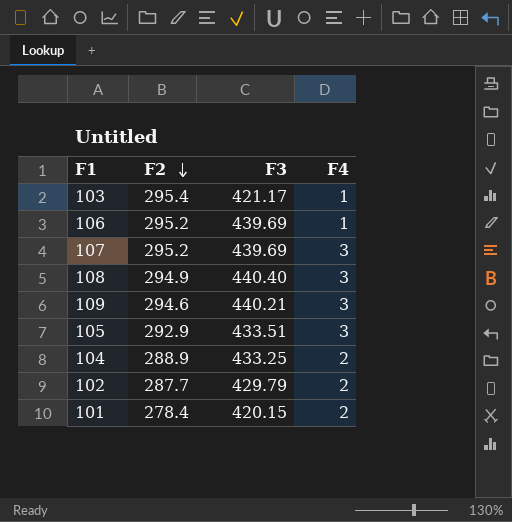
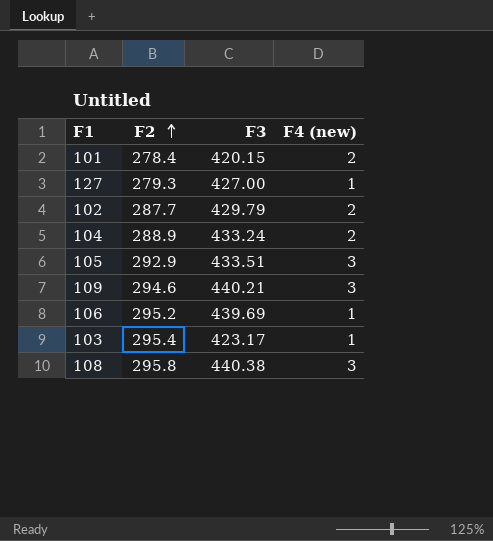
row order: F2 descending -> F2 ascending
column name: F4 -> F4 (new)
row 107: 295.2 | 439.69 | 3 -> none
row 127: none -> 279.3 | 427.00 | 1
104 | F3: 433.25 -> 433.24
103 | F3: 421.17 -> 423.17
108 | F2: 294.9 -> 295.8
108 | F3: 440.40 -> 440.38

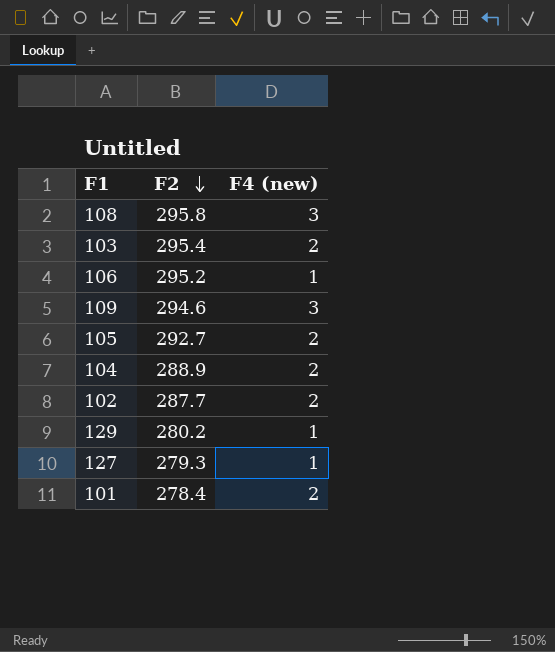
row order: F2 ascending -> F2 descending
column F3 | position: 3 -> none
103 | F4 (new): 1 -> 2
105 | F2: 292.9 -> 292.7
105 | F4 (new): 3 -> 2
row 129: none -> 280.2 | 1

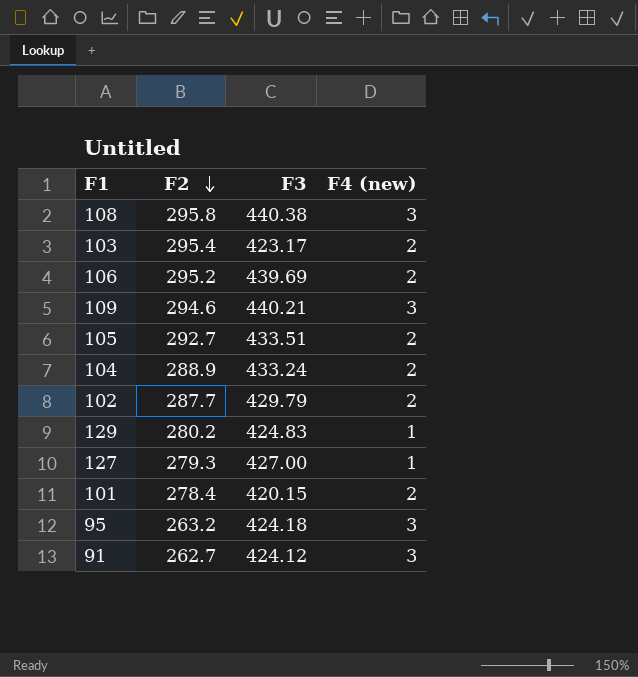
column F3 | position: none -> 3
106 | F4 (new): 1 -> 2
row 95: none -> 263.2 | 424.18 | 3
row 91: none -> 262.7 | 424.12 | 3

